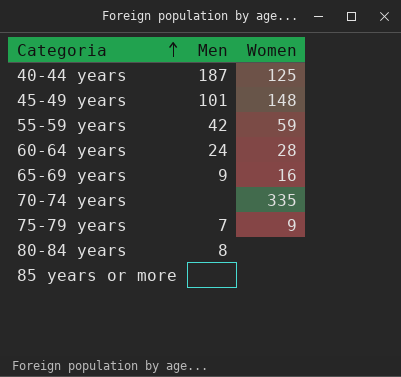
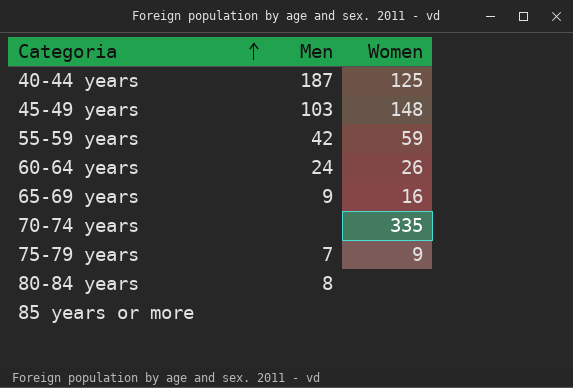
45-49 years | Men: 101 -> 103
60-64 years | Women: 28 -> 26

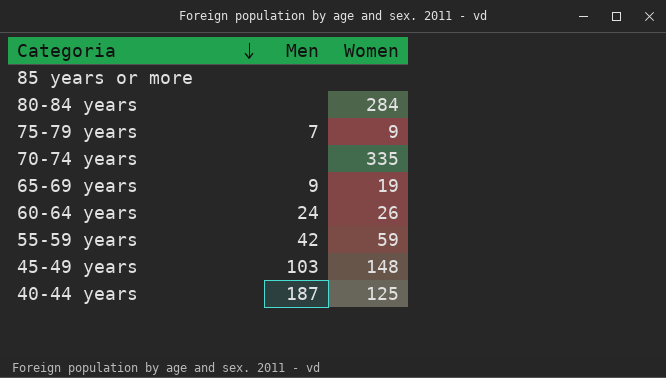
row order: Categoria ascending -> Categoria descending
80-84 years | Men: 8 -> none
80-84 years | Women: none -> 284
65-69 years | Women: 16 -> 19

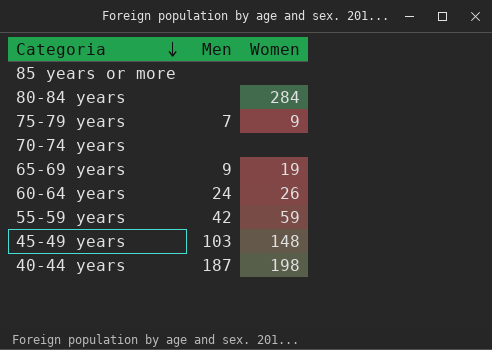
70-74 years | Women: 335 -> none
40-44 years | Women: 125 -> 198

